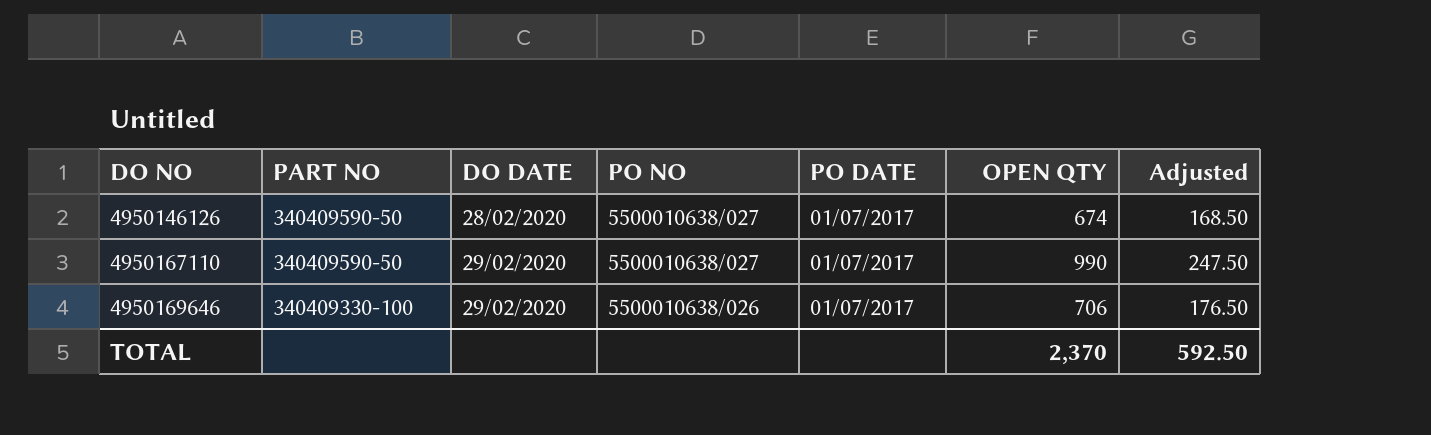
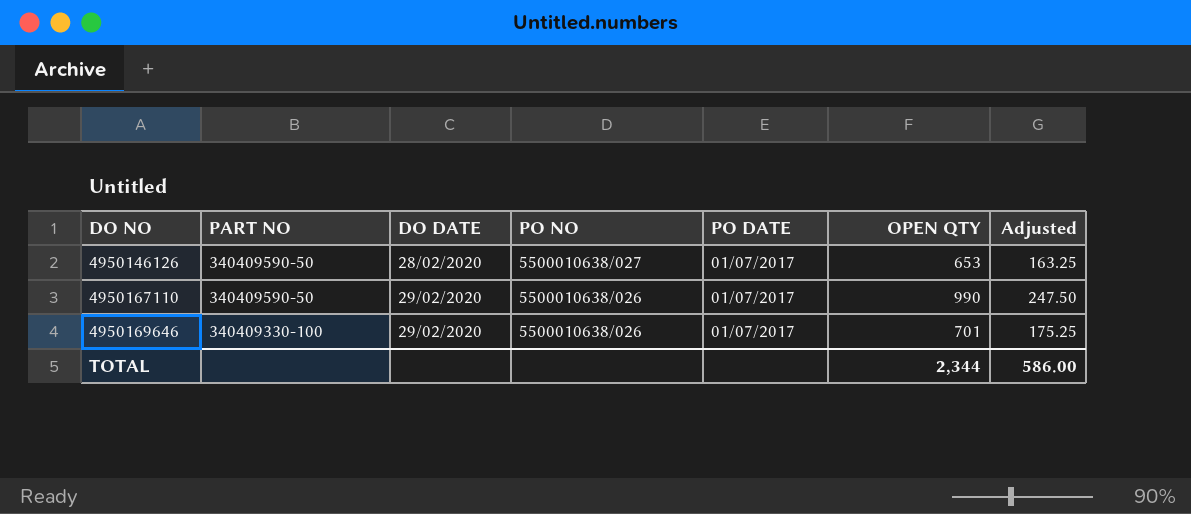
4950146126 | OPEN QTY: 674 -> 653
4950146126 | Adjusted: 168.50 -> 163.25
4950167110 | PO NO: 5500010638/027 -> 5500010638/026
4950169646 | OPEN QTY: 706 -> 701
4950169646 | Adjusted: 176.50 -> 175.25
TOTAL | OPEN QTY: 2,370 -> 2,344
TOTAL | Adjusted: 592.50 -> 586.00

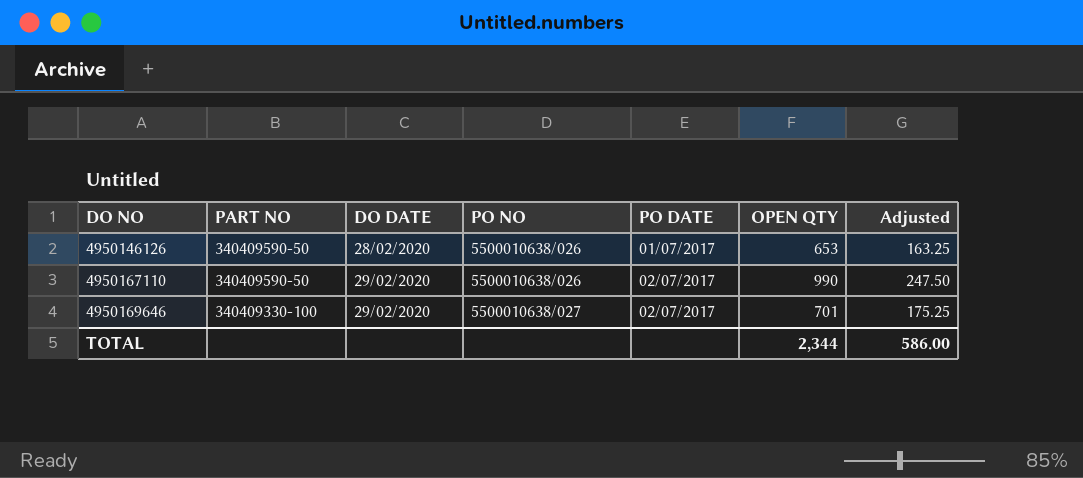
4950146126 | PO NO: 5500010638/027 -> 5500010638/026
4950167110 | PO DATE: 01/07/2017 -> 02/07/2017
4950169646 | PO NO: 5500010638/026 -> 5500010638/027
4950169646 | PO DATE: 01/07/2017 -> 02/07/2017

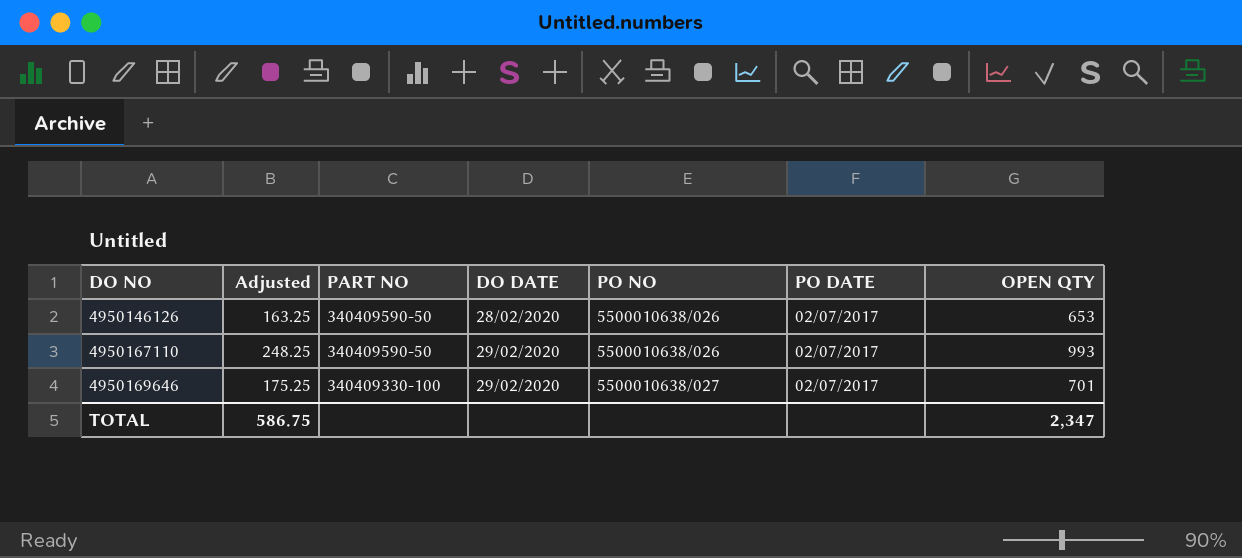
column Adjusted | position: 7 -> 2
4950146126 | PO DATE: 01/07/2017 -> 02/07/2017
4950167110 | Adjusted: 247.50 -> 248.25
4950167110 | OPEN QTY: 990 -> 993
TOTAL | Adjusted: 586.00 -> 586.75
TOTAL | OPEN QTY: 2,344 -> 2,347

